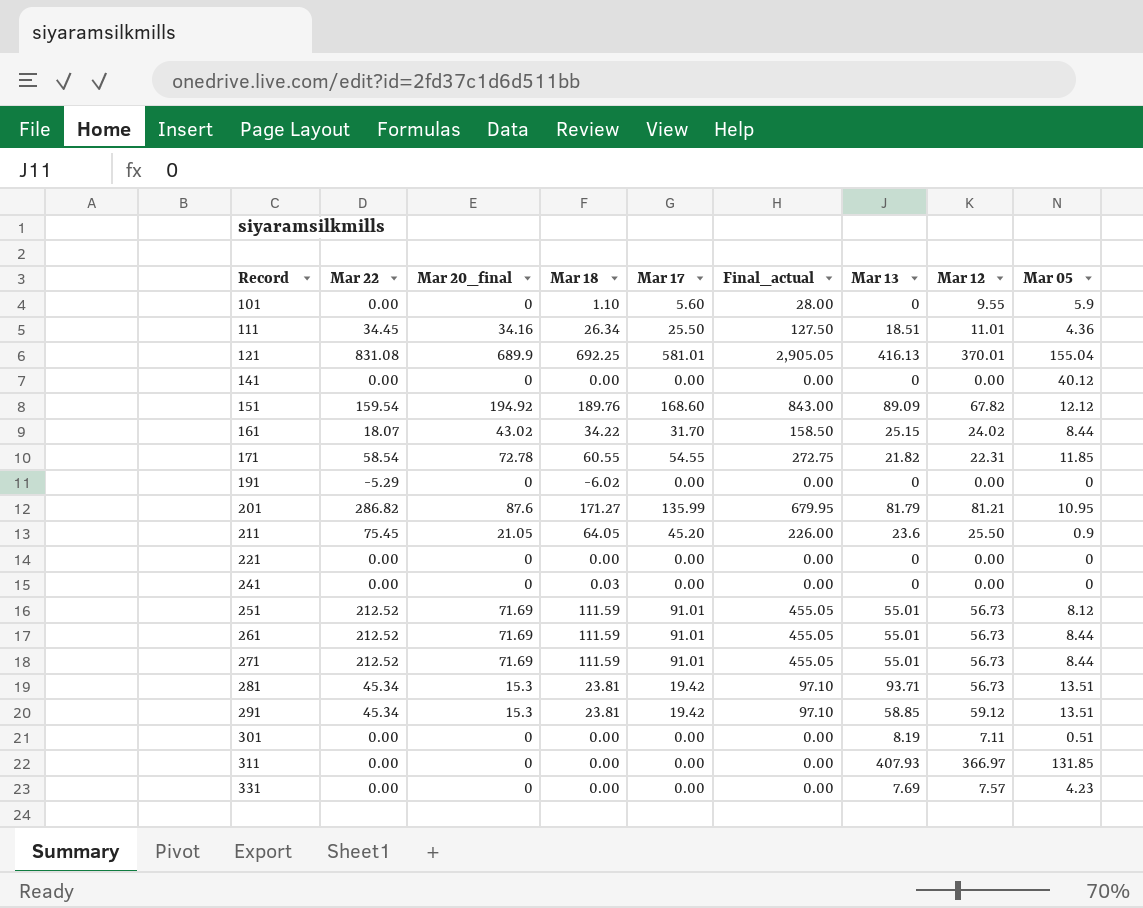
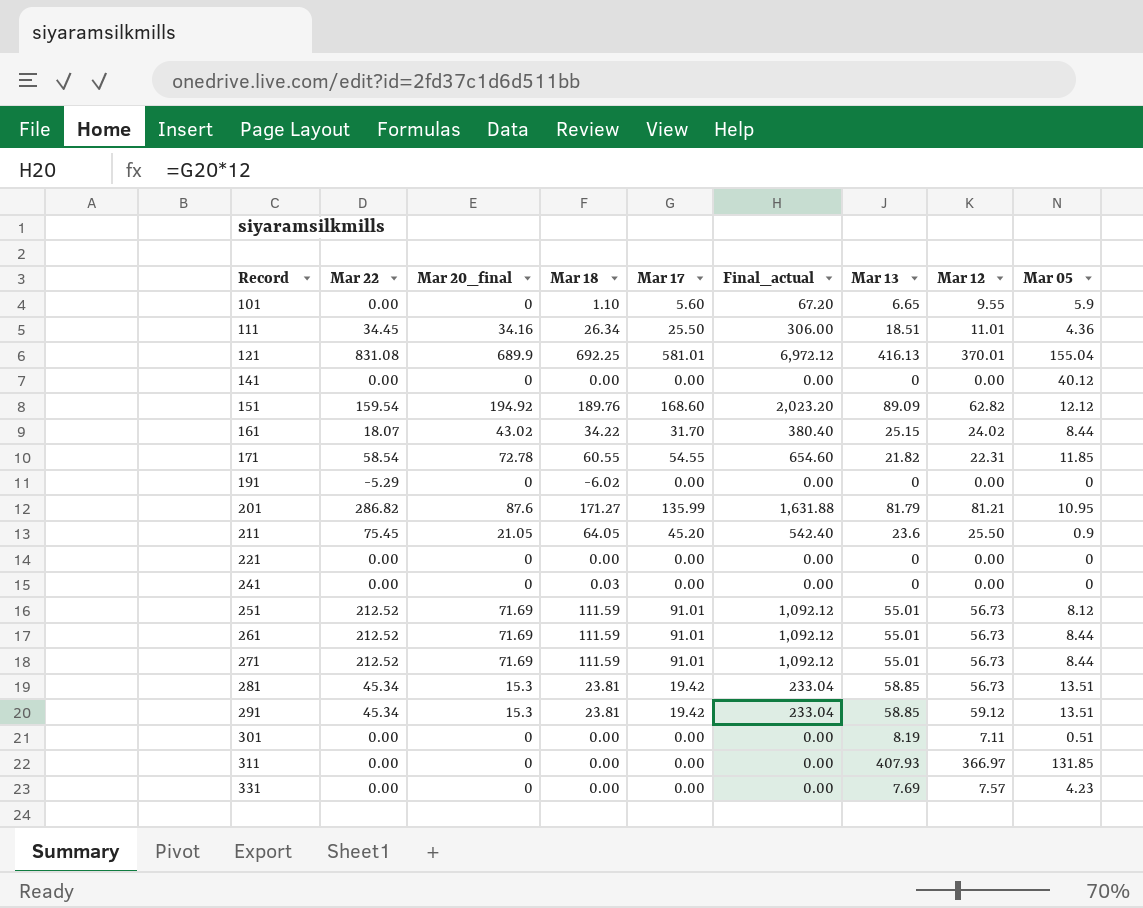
column Final_actual | formula: [Mar 17] * 5 -> [Mar 17] * 12
101 | Mar 13: 0 -> 6.65
151 | Mar 12: 67.82 -> 62.82
281 | Mar 13: 93.71 -> 58.85

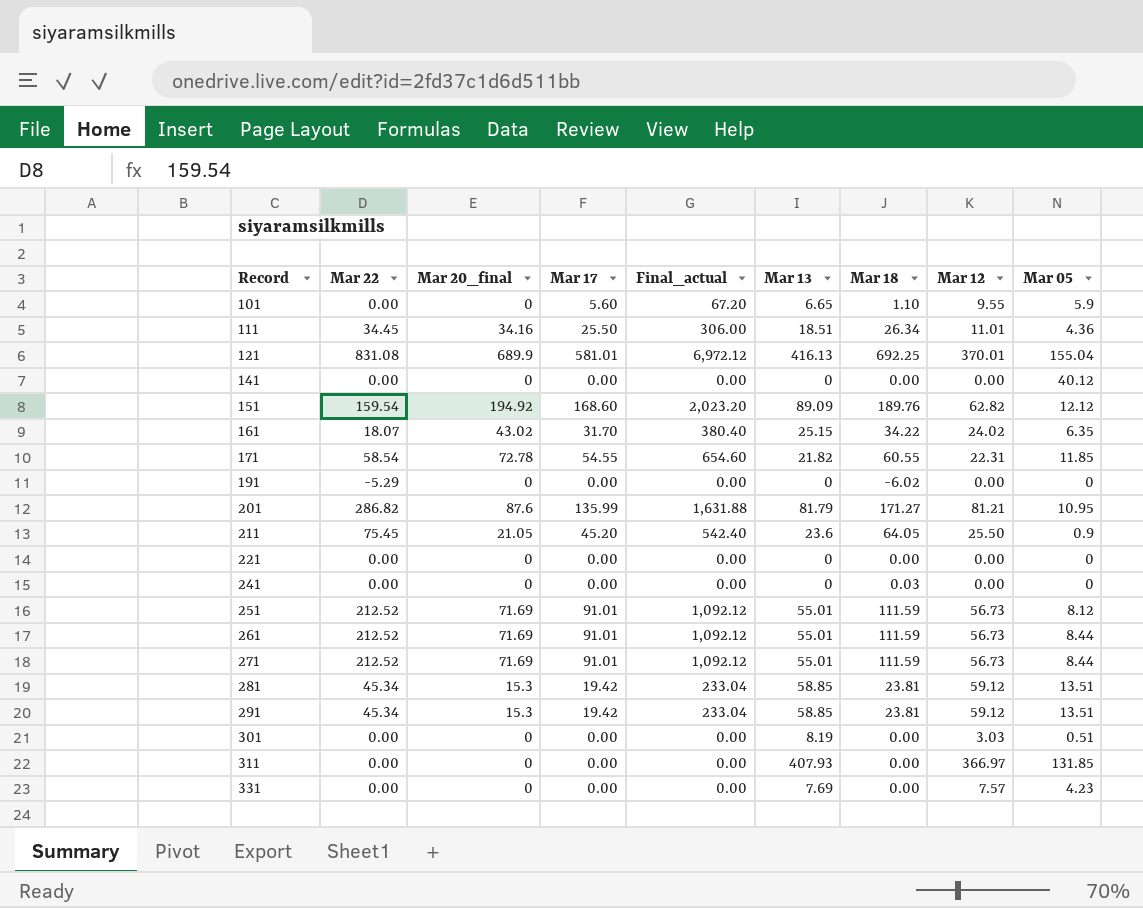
column Mar 18 | position: 4 -> 7
161 | Mar 05: 8.44 -> 6.35
281 | Mar 12: 56.73 -> 59.12
301 | Mar 12: 7.11 -> 3.03

